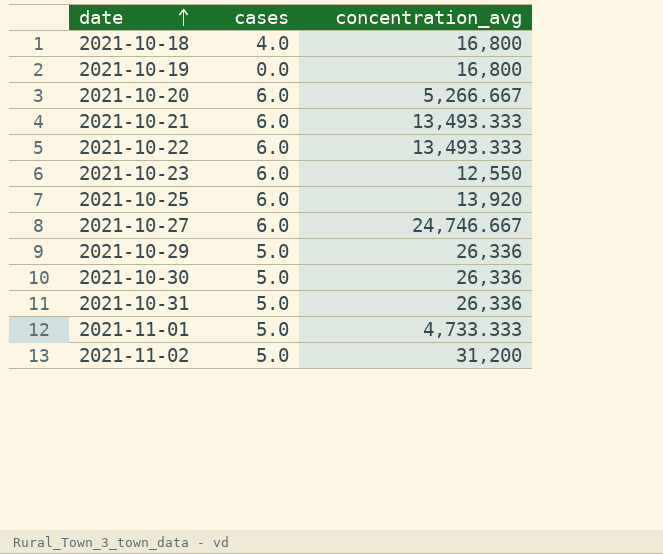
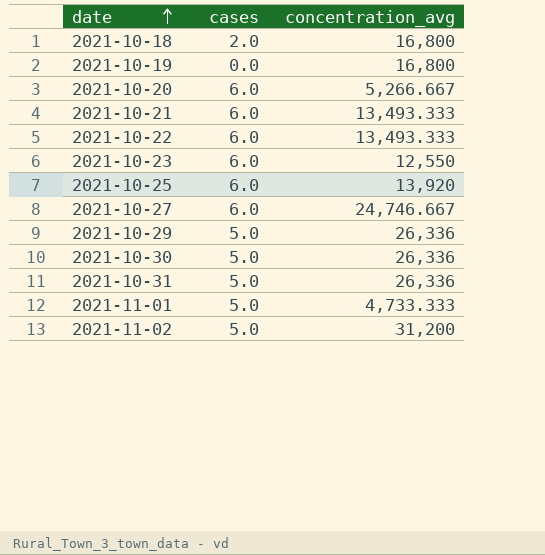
2021-10-18 | cases: 4.0 -> 2.0

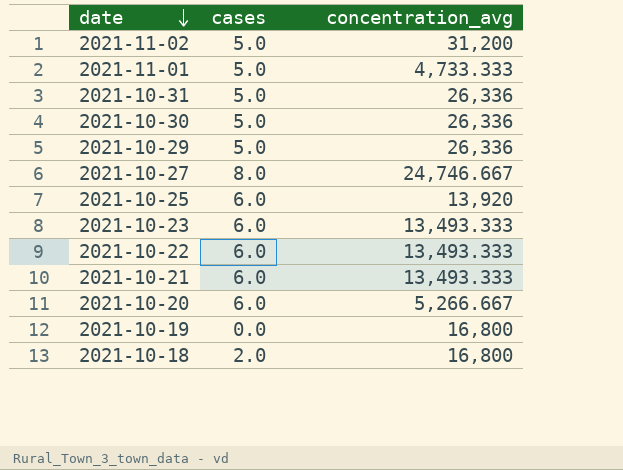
row order: date ascending -> date descending
2021-10-27 | cases: 6.0 -> 8.0
2021-10-23 | concentration_avg: 12,550 -> 13,493.333

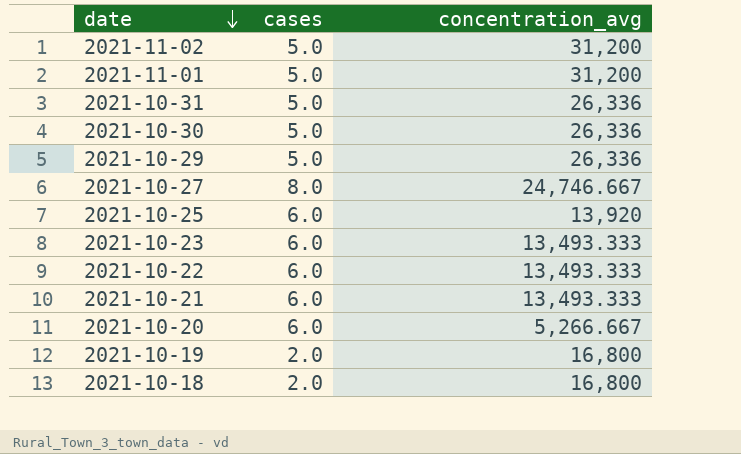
2021-11-01 | concentration_avg: 4,733.333 -> 31,200
2021-10-19 | cases: 0.0 -> 2.0

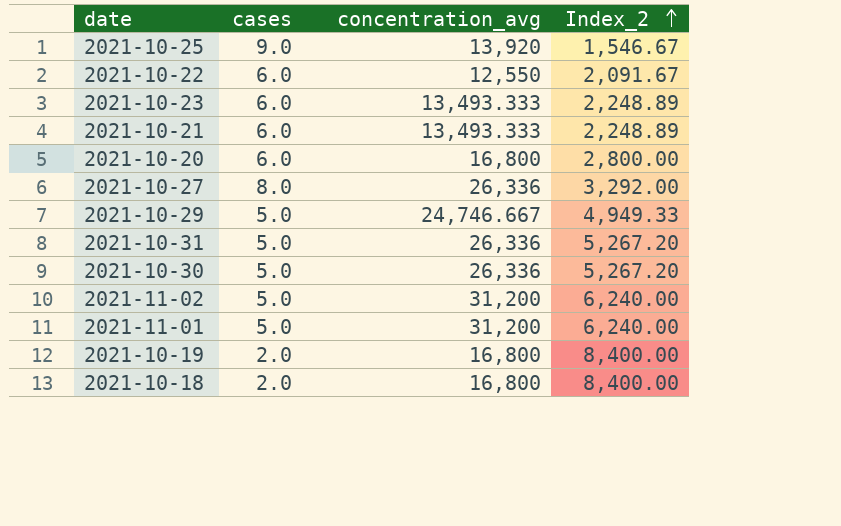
row order: date descending -> Index_2 ascending
column Index_2 | formula: none -> [concentration_avg] / [cases]
2021-10-25 | cases: 6.0 -> 9.0
2021-10-22 | concentration_avg: 13,493.333 -> 12,550
2021-10-20 | concentration_avg: 5,266.667 -> 16,800
2021-10-27 | concentration_avg: 24,746.667 -> 26,336
2021-10-29 | concentration_avg: 26,336 -> 24,746.667

